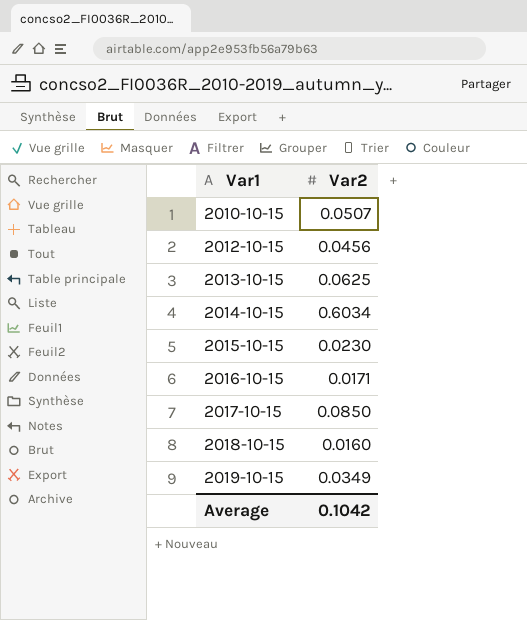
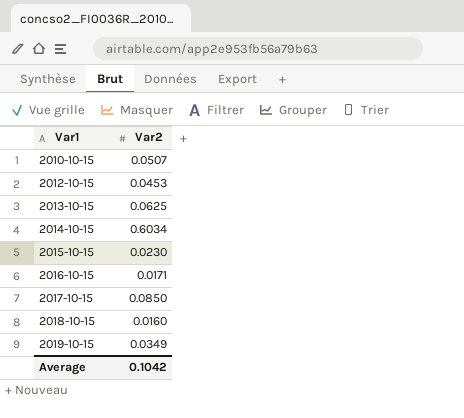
2012-10-15 | Var2: 0.0456 -> 0.0453

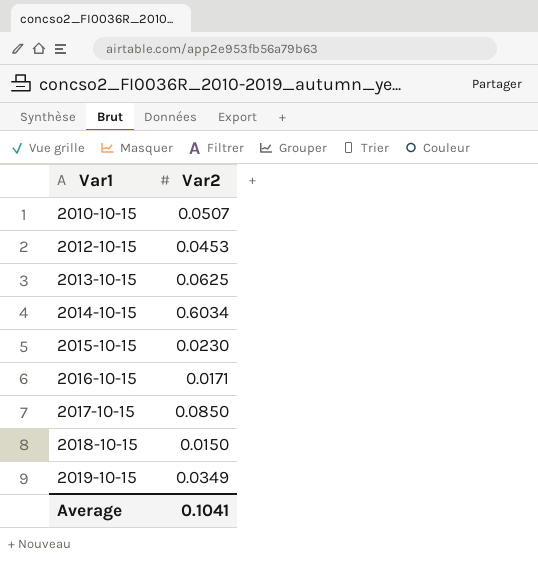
2018-10-15 | Var2: 0.0160 -> 0.0150
Average | Var2: 0.1042 -> 0.1041

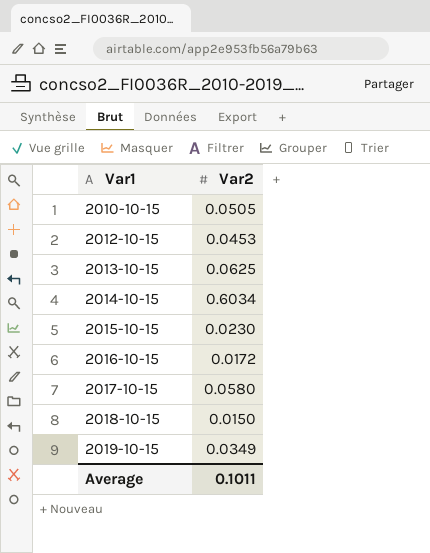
2010-10-15 | Var2: 0.0507 -> 0.0505
2016-10-15 | Var2: 0.0171 -> 0.0172
2017-10-15 | Var2: 0.0850 -> 0.0580
Average | Var2: 0.1041 -> 0.1011

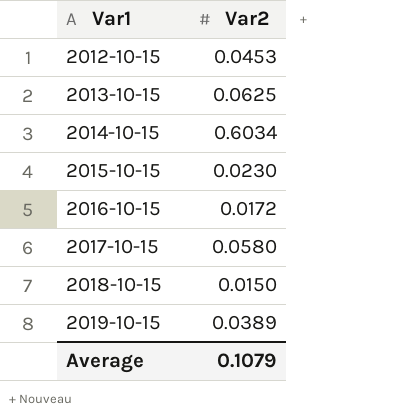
row 2010-10-15: 0.0505 -> none
2019-10-15 | Var2: 0.0349 -> 0.0389
Average | Var2: 0.1011 -> 0.1079

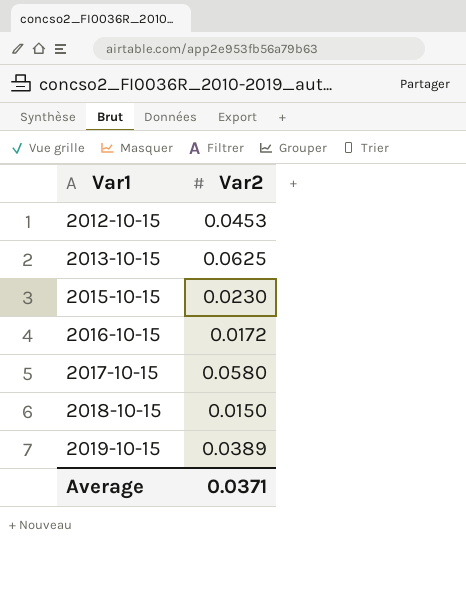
row 2014-10-15: 0.6034 -> none
Average | Var2: 0.1079 -> 0.0371

